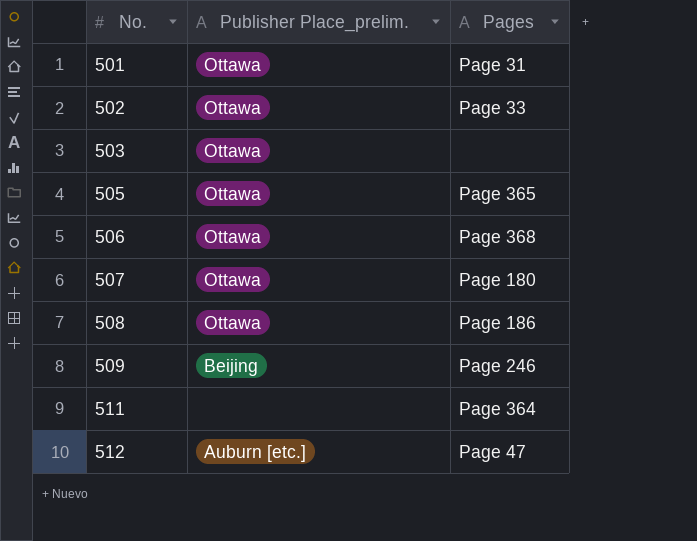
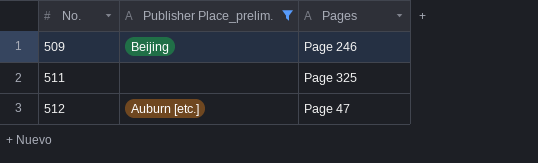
filter: none -> Publisher Place_prelim. != Ottawa
511 | Pages: Page 364 -> Page 325

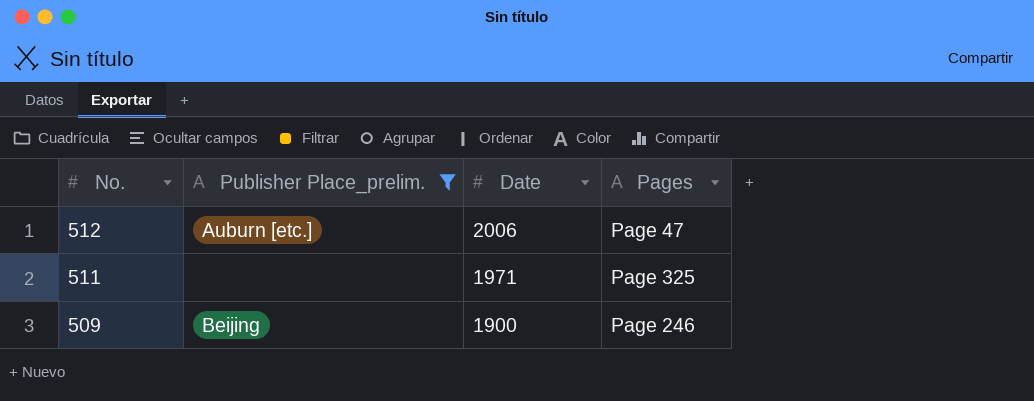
row order: No. ascending -> No. descending
column Date | position: none -> 3

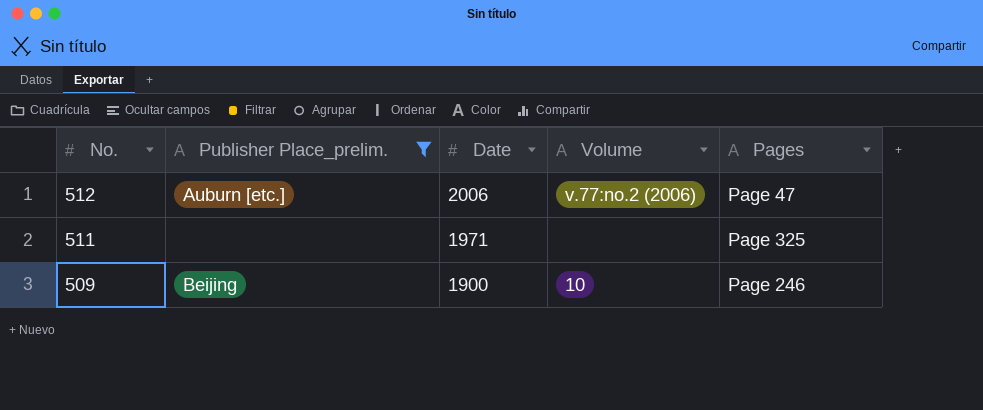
column Volume | position: none -> 4

